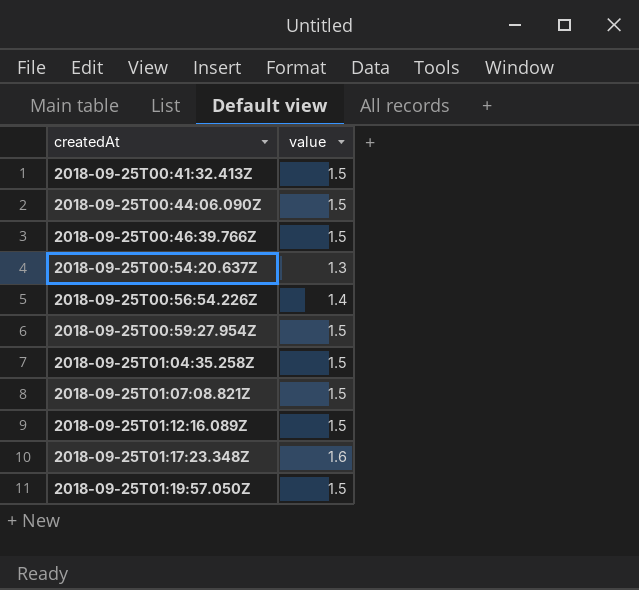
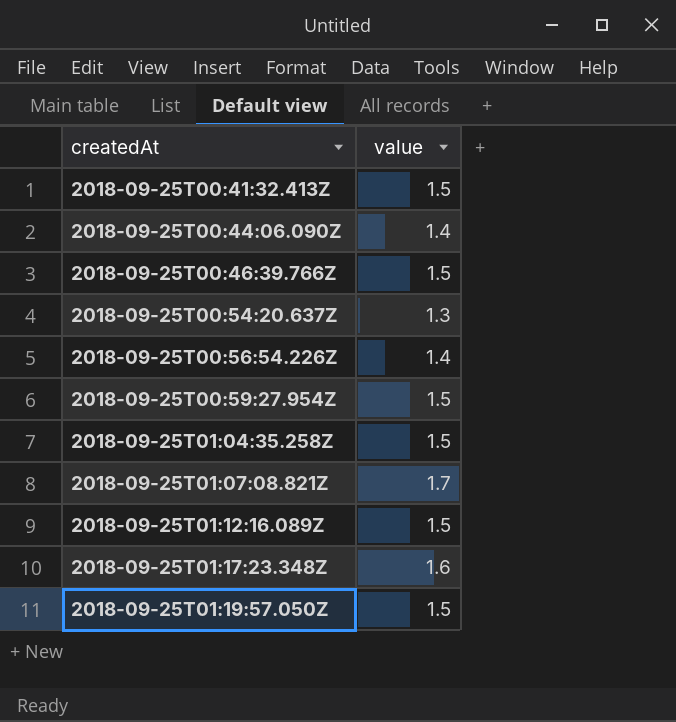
2018-09-25T00:44:06.090Z | value: 1.5 -> 1.4
2018-09-25T01:07:08.821Z | value: 1.5 -> 1.7

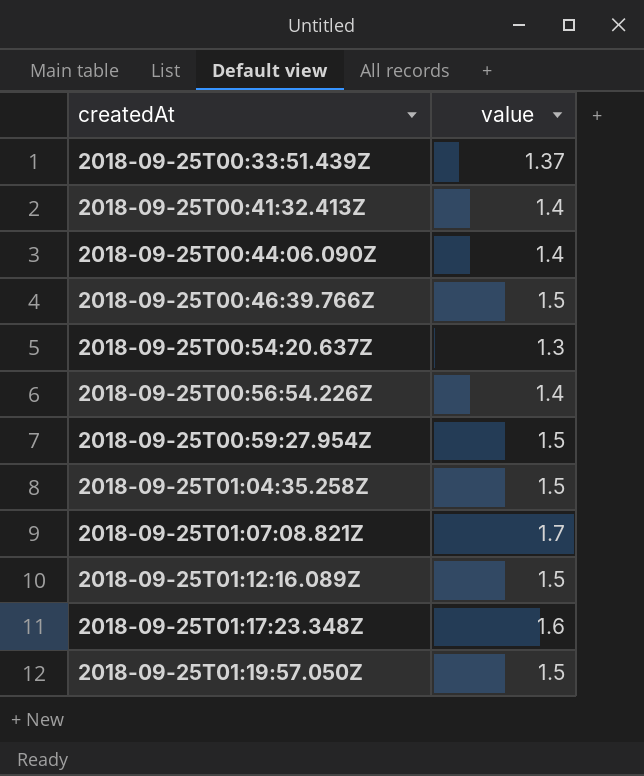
row 2018-09-25T00:33:51.439Z: none -> 1.37
2018-09-25T00:41:32.413Z | value: 1.5 -> 1.4

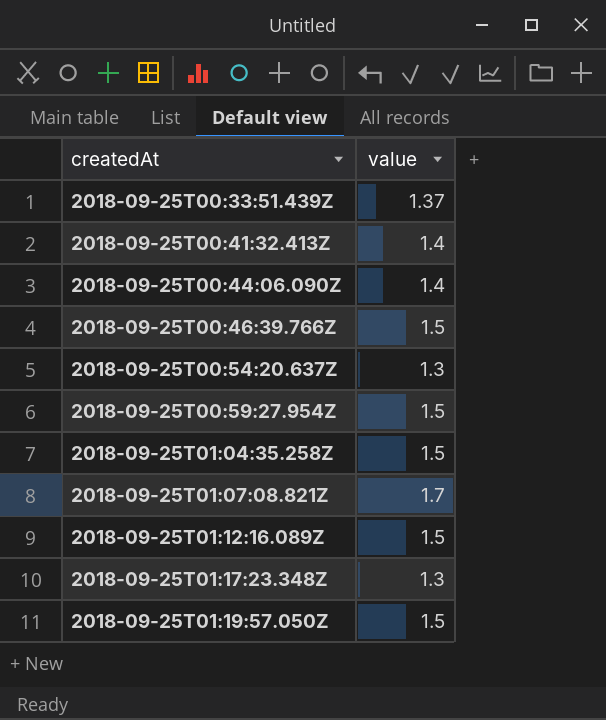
row 2018-09-25T00:56:54.226Z: 1.4 -> none
2018-09-25T01:17:23.348Z | value: 1.6 -> 1.3

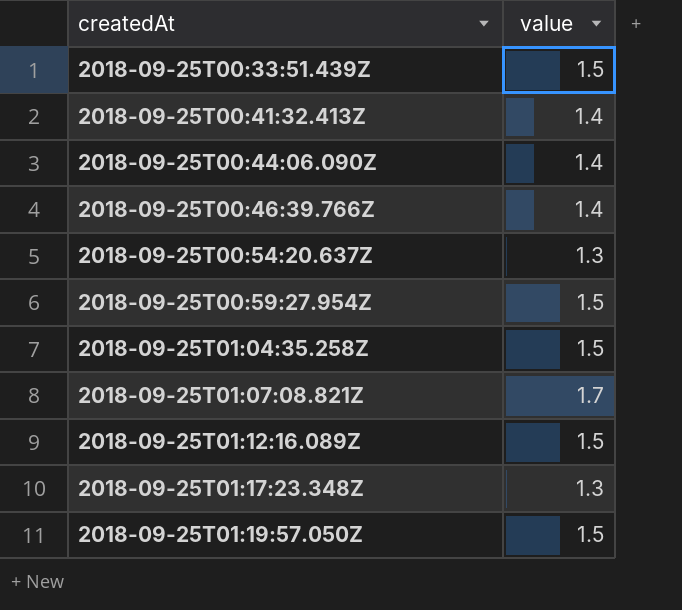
2018-09-25T00:33:51.439Z | value: 1.37 -> 1.5
2018-09-25T00:46:39.766Z | value: 1.5 -> 1.4

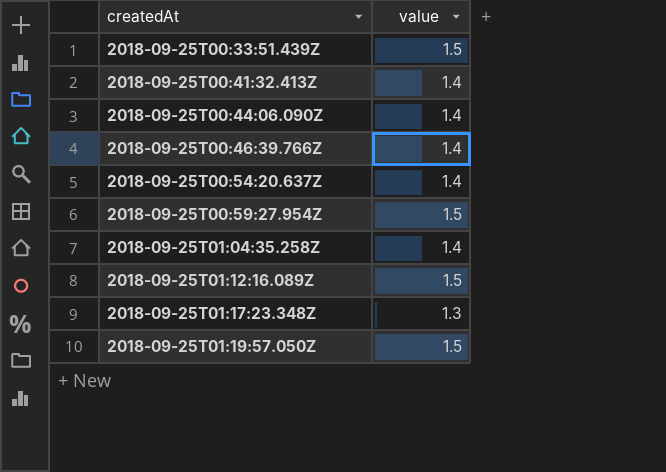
row 2018-09-25T01:07:08.821Z: 1.7 -> none
2018-09-25T00:54:20.637Z | value: 1.3 -> 1.4
2018-09-25T01:04:35.258Z | value: 1.5 -> 1.4

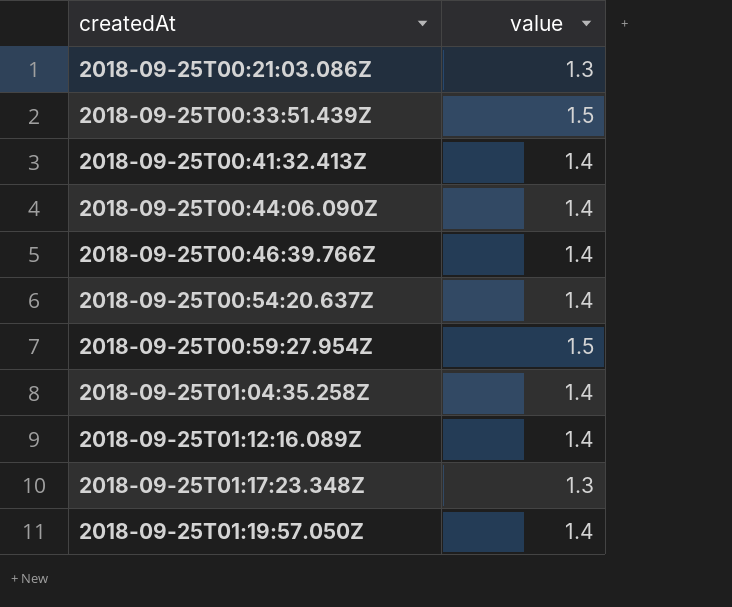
row 2018-09-25T00:21:03.086Z: none -> 1.3
2018-09-25T01:12:16.089Z | value: 1.5 -> 1.4
2018-09-25T01:19:57.050Z | value: 1.5 -> 1.4

